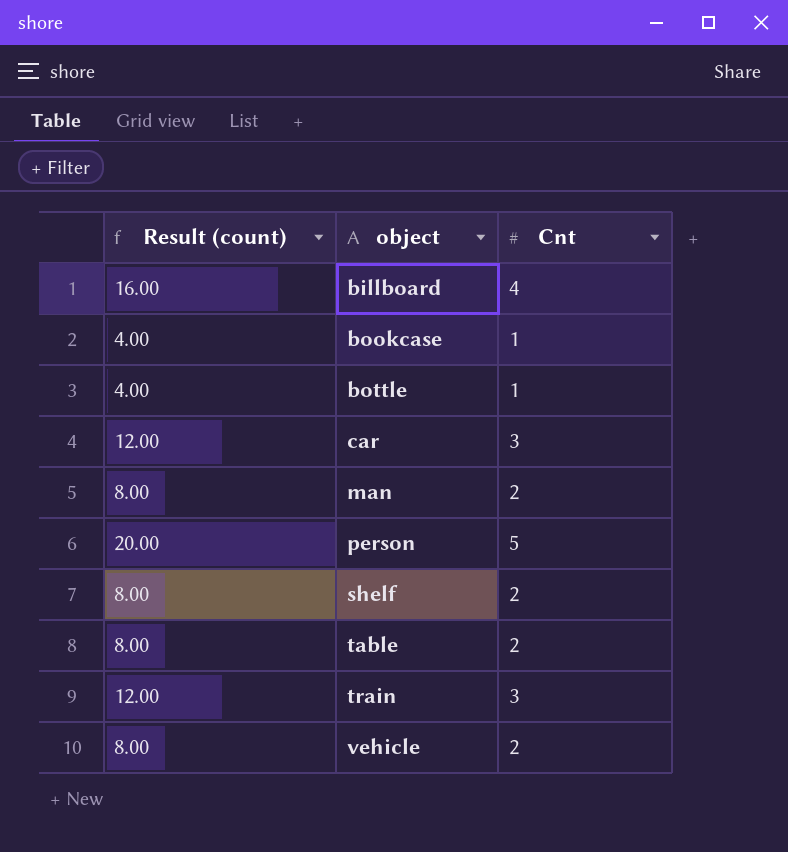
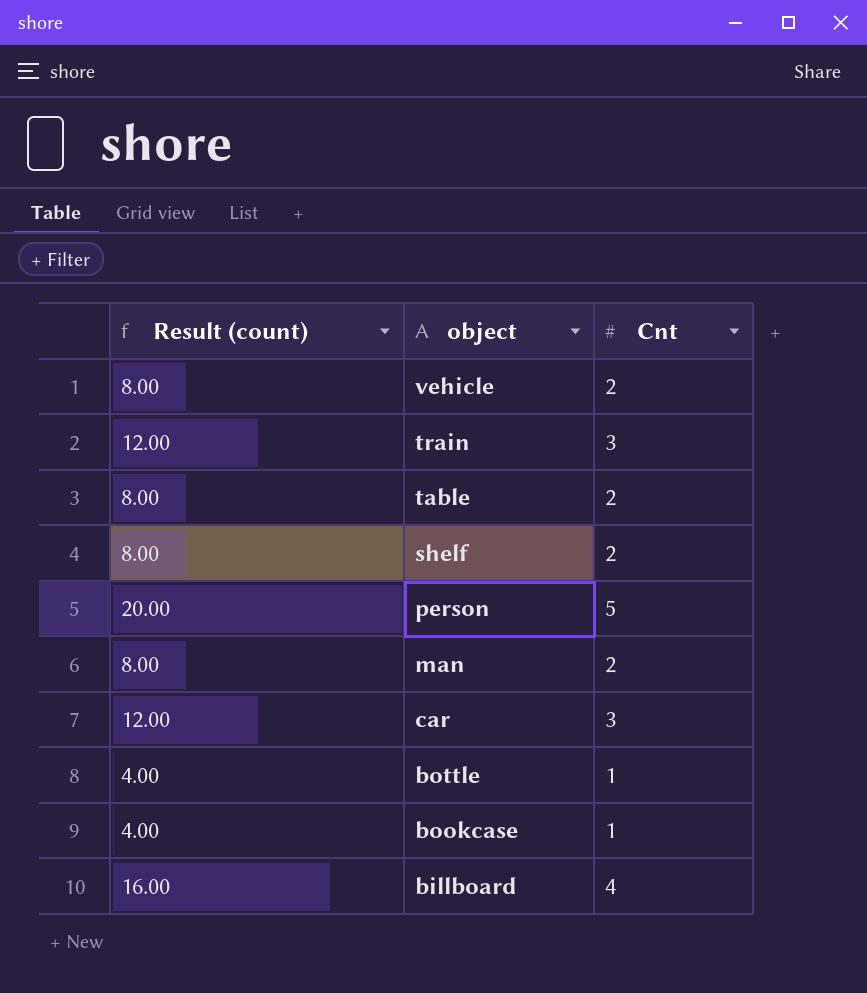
row order: object ascending -> object descending

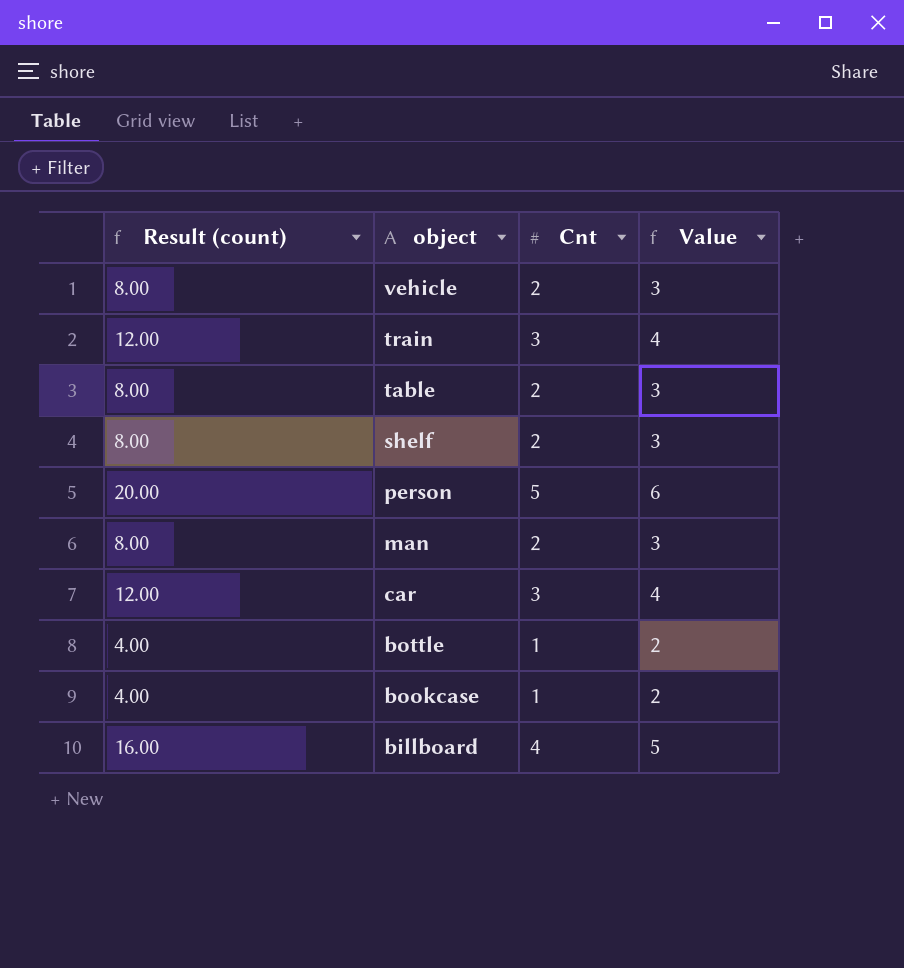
column Value | formula: none -> [Cnt] + 1

